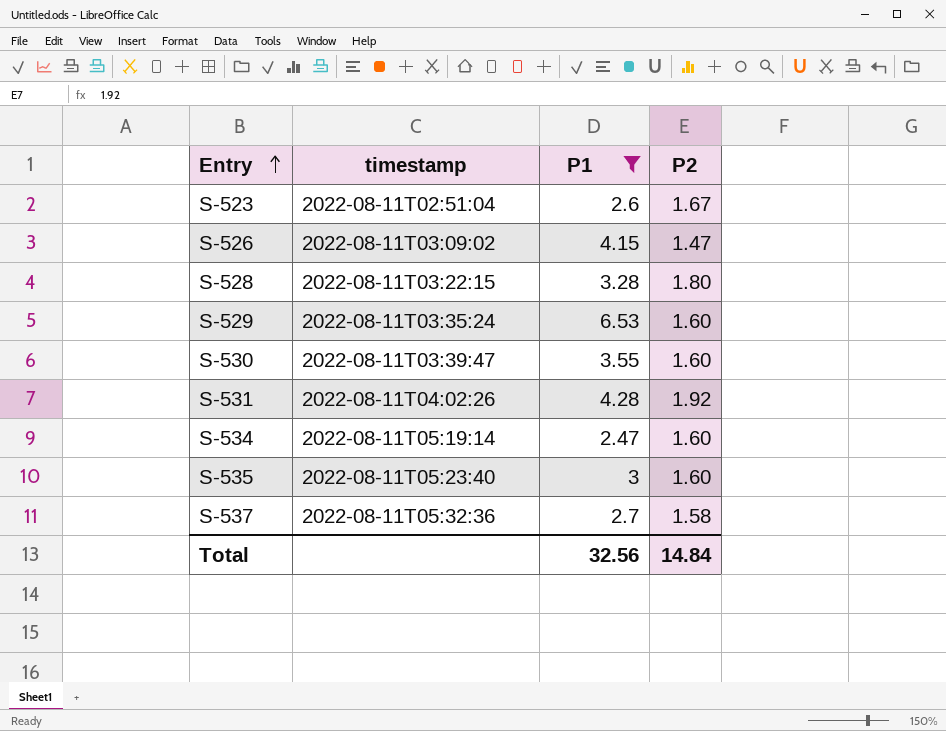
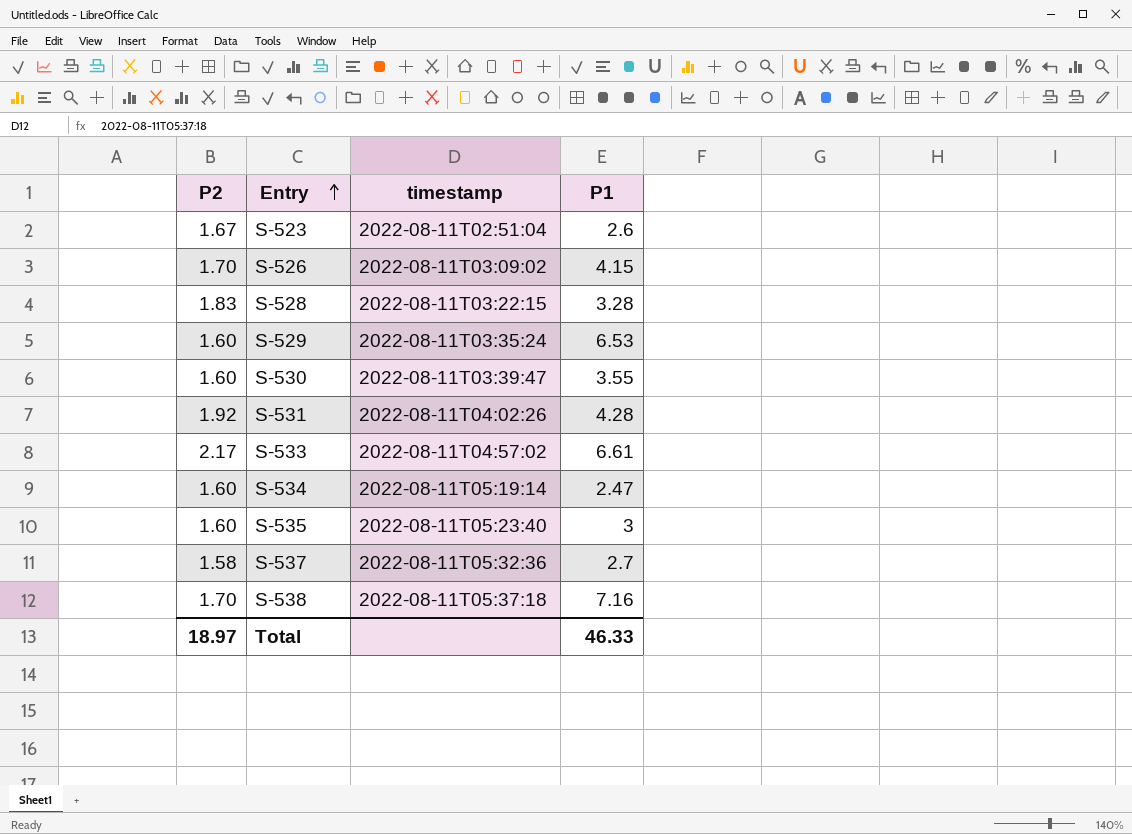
filter: P1 <= 6.53 -> none
column P2 | position: 4 -> 1
S-526 | P2: 1.47 -> 1.70
S-528 | P2: 1.80 -> 1.83
Total | P2: 14.84 -> 18.97
Total | P1: 32.56 -> 46.33

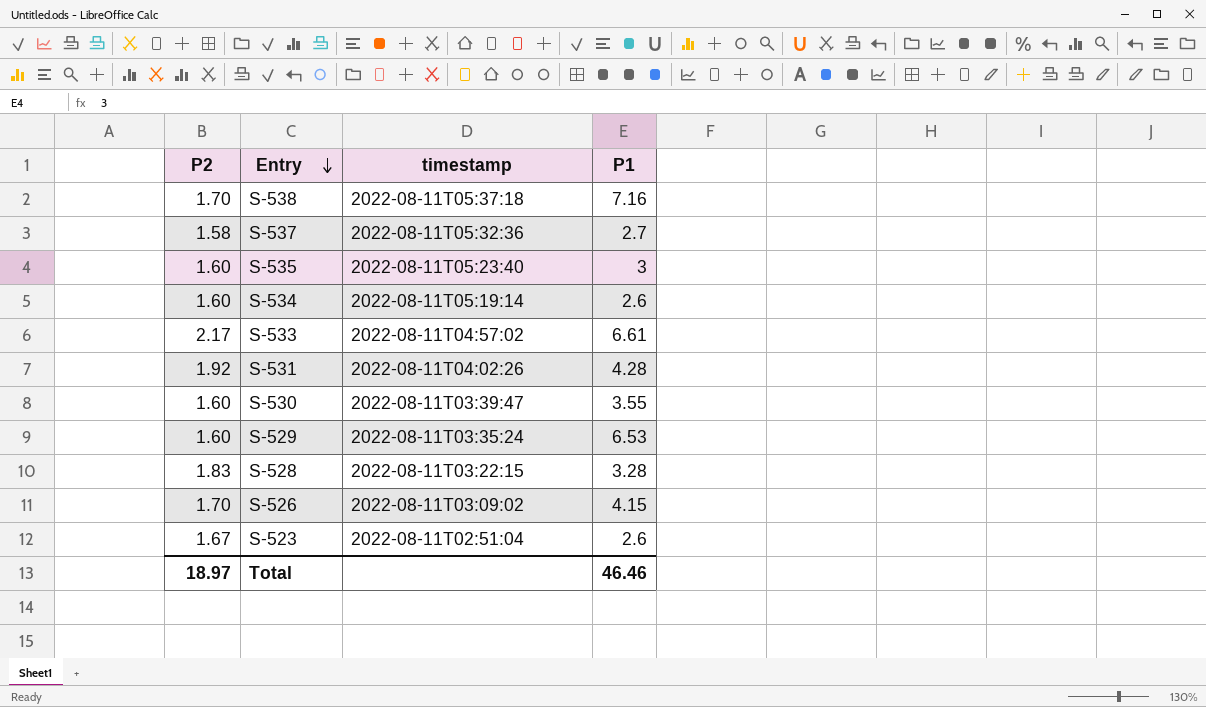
row order: Entry ascending -> Entry descending
S-534 | P1: 2.47 -> 2.6
Total | P1: 46.33 -> 46.46

